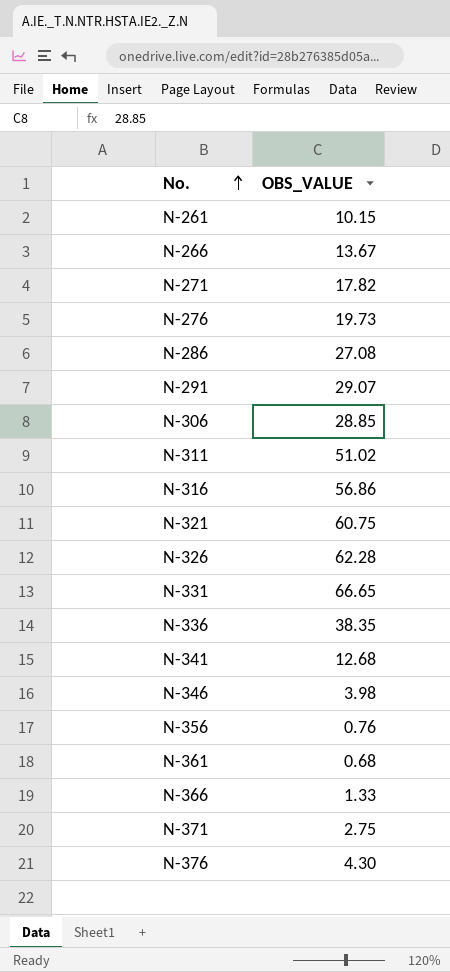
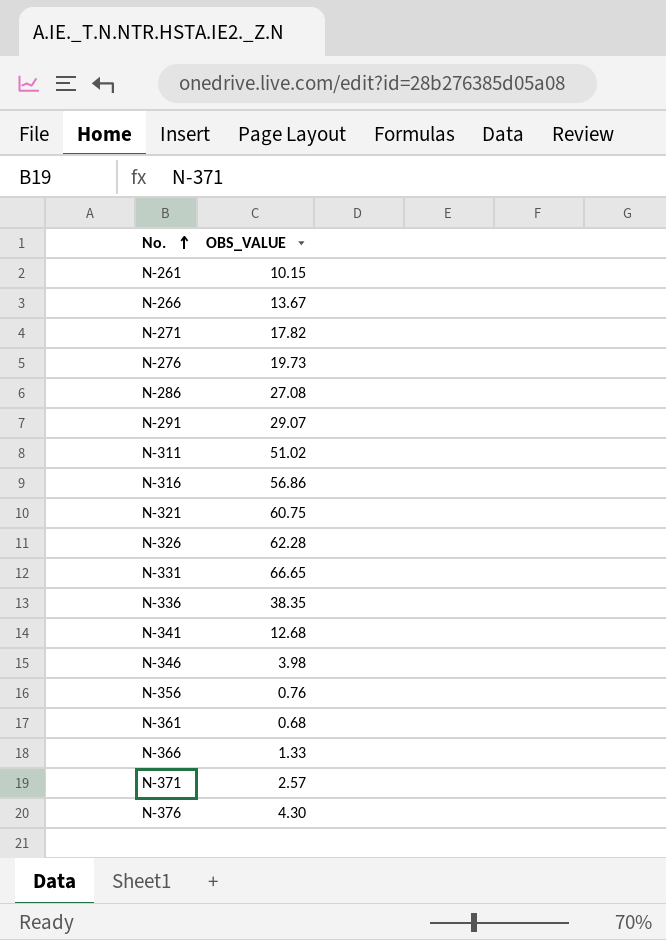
row N-306: 28.85 -> none
N-371 | OBS_VALUE: 2.75 -> 2.57

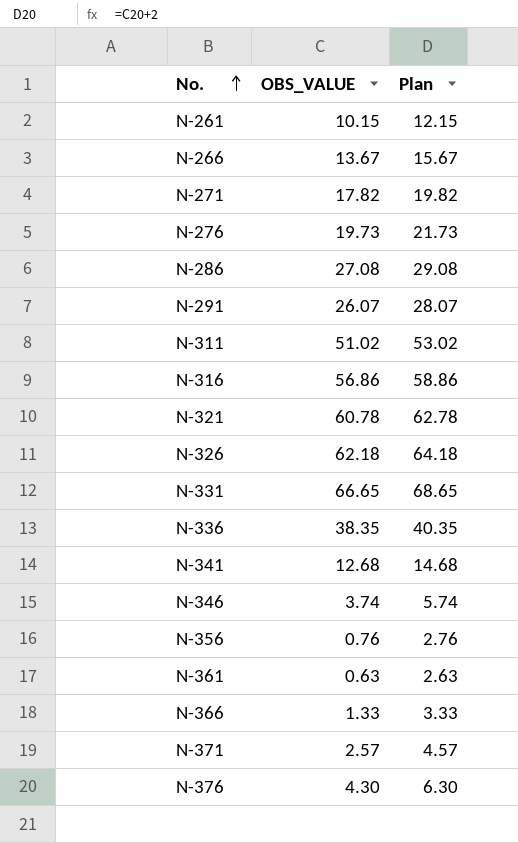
column Plan | formula: none -> [OBS_VALUE] + 2
N-291 | OBS_VALUE: 29.07 -> 26.07
N-321 | OBS_VALUE: 60.75 -> 60.78
N-326 | OBS_VALUE: 62.28 -> 62.18
N-346 | OBS_VALUE: 3.98 -> 3.74
N-361 | OBS_VALUE: 0.68 -> 0.63

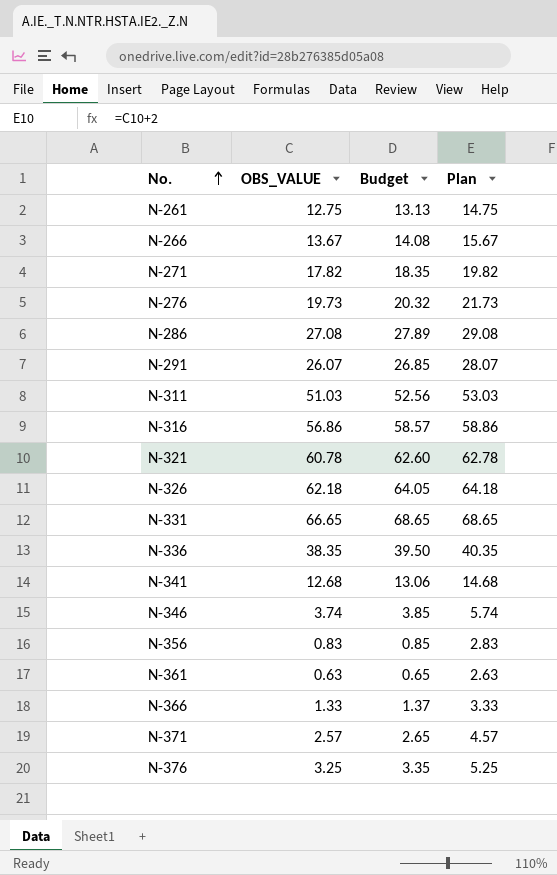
column Budget | formula: none -> [OBS_VALUE] * 1.03
N-261 | OBS_VALUE: 10.15 -> 12.75
N-261 | Plan: 12.15 -> 14.75
N-311 | OBS_VALUE: 51.02 -> 51.03
N-311 | Plan: 53.02 -> 53.03
N-356 | OBS_VALUE: 0.76 -> 0.83
N-356 | Plan: 2.76 -> 2.83
N-376 | OBS_VALUE: 4.30 -> 3.25
N-376 | Plan: 6.30 -> 5.25

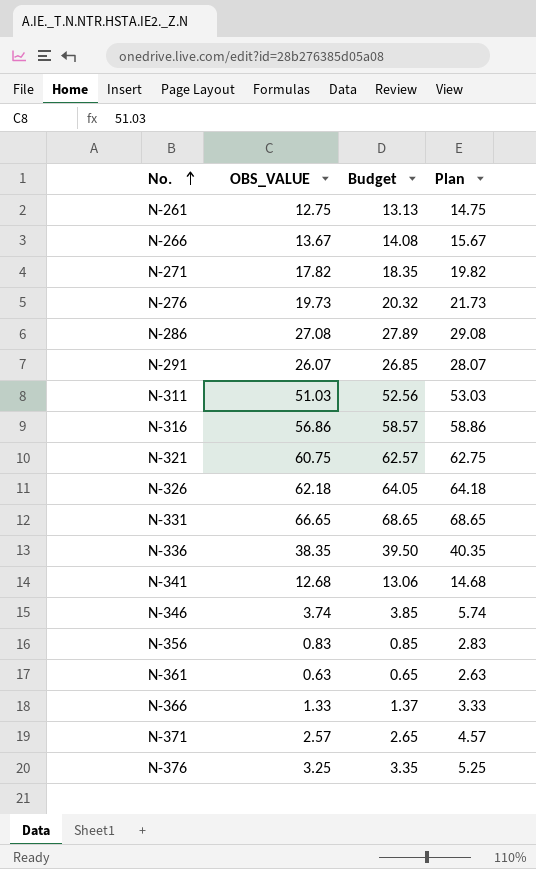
N-321 | OBS_VALUE: 60.78 -> 60.75
N-321 | Budget: 62.60 -> 62.57
N-321 | Plan: 62.78 -> 62.75

